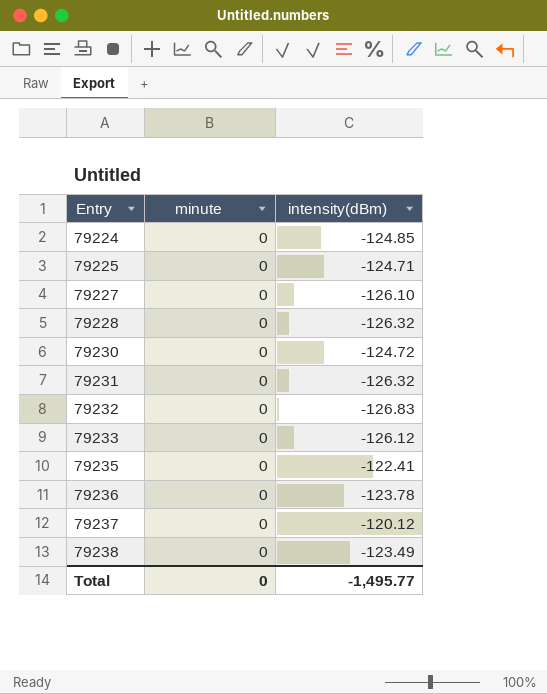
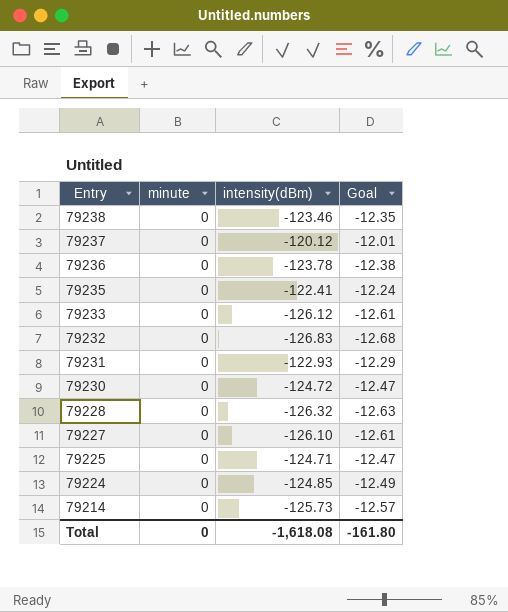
row order: Entry ascending -> Entry descending
column Goal | formula: none -> [intensity(dBm)] * 0.1
79238 | intensity(dBm): -123.49 -> -123.46
79231 | intensity(dBm): -126.32 -> -122.93
row 79214: none -> 0 | -125.73 | -12.57
Total | intensity(dBm): -1,495.77 -> -1,618.08

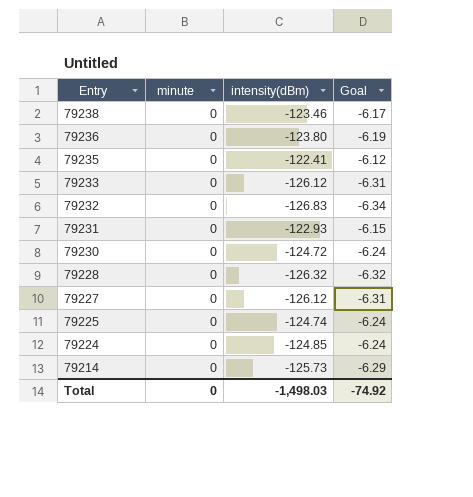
column Goal | formula: [intensity(dBm)] * 0.1 -> [intensity(dBm)] * 0.05
row 79237: 0 | -120.12 | -12.01 -> none
79236 | intensity(dBm): -123.78 -> -123.80
79227 | intensity(dBm): -126.10 -> -126.12
79225 | intensity(dBm): -124.71 -> -124.74
Total | intensity(dBm): -1,618.08 -> -1,498.03
Total | Goal: -161.80 -> -74.92

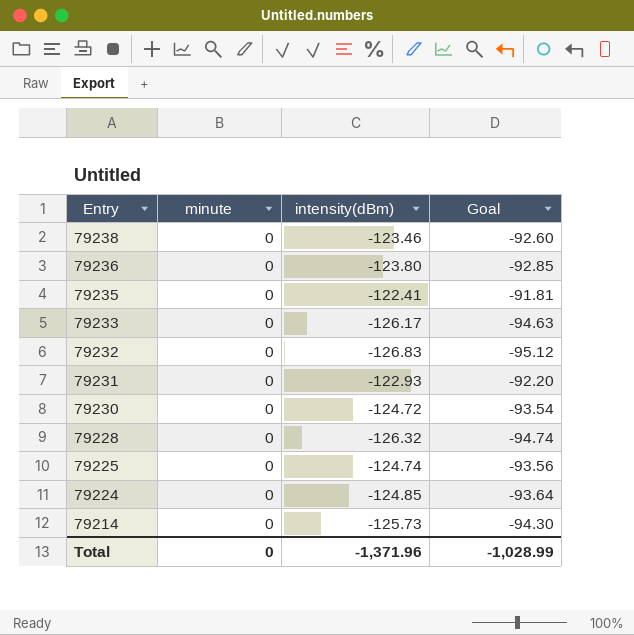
column Goal | formula: [intensity(dBm)] * 0.05 -> [intensity(dBm)] * 0.75
row 79227: 0 | -126.12 | -6.31 -> none
79233 | intensity(dBm): -126.12 -> -126.17
Total | intensity(dBm): -1,498.03 -> -1,371.96
Total | Goal: -74.92 -> -1,028.99

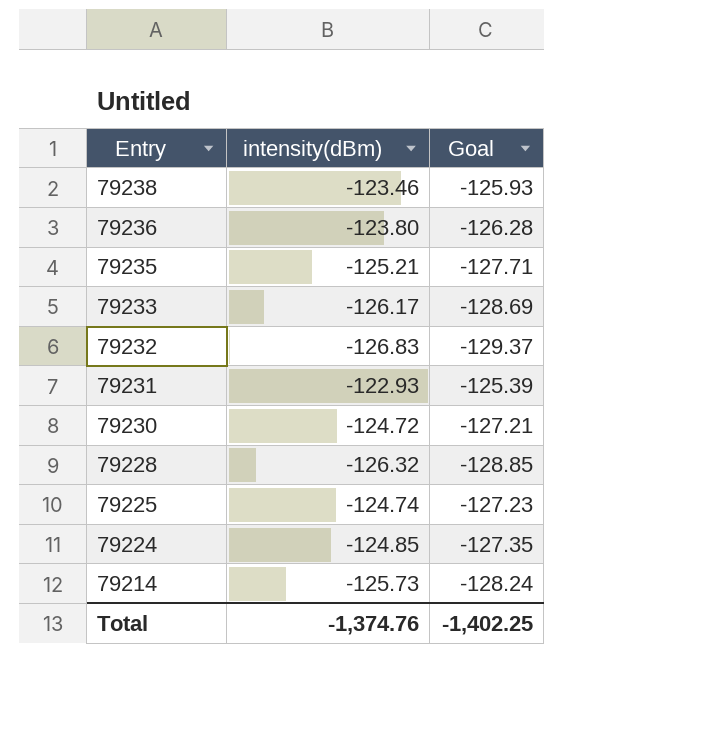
column minute | position: 2 -> none
column Goal | formula: [intensity(dBm)] * 0.75 -> [intensity(dBm)] * 1.02
79235 | intensity(dBm): -122.41 -> -125.21
Total | intensity(dBm): -1,371.96 -> -1,374.76
Total | Goal: -1,028.99 -> -1,402.25

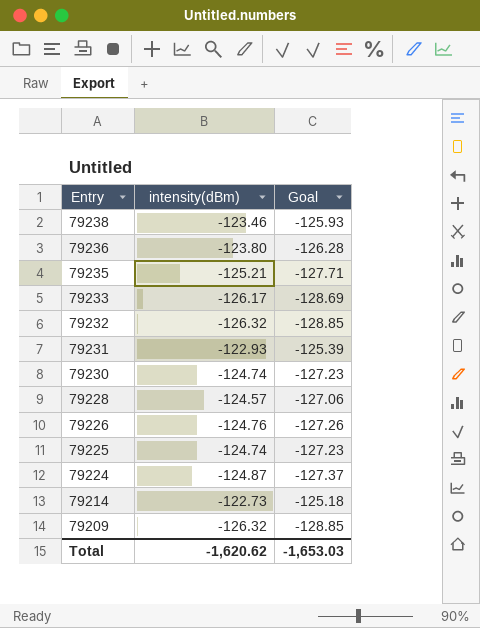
79232 | intensity(dBm): -126.83 -> -126.32
79232 | Goal: -129.37 -> -128.85
79230 | intensity(dBm): -124.72 -> -124.74
79230 | Goal: -127.21 -> -127.23
79228 | intensity(dBm): -126.32 -> -124.57
79228 | Goal: -128.85 -> -127.06
row 79226: none -> -124.76 | -127.26
79224 | intensity(dBm): -124.85 -> -124.87
79224 | Goal: -127.35 -> -127.37
79214 | intensity(dBm): -125.73 -> -122.73
79214 | Goal: -128.24 -> -125.18
row 79209: none -> -126.32 | -128.85
Total | intensity(dBm): -1,374.76 -> -1,620.62
Total | Goal: -1,402.25 -> -1,653.03

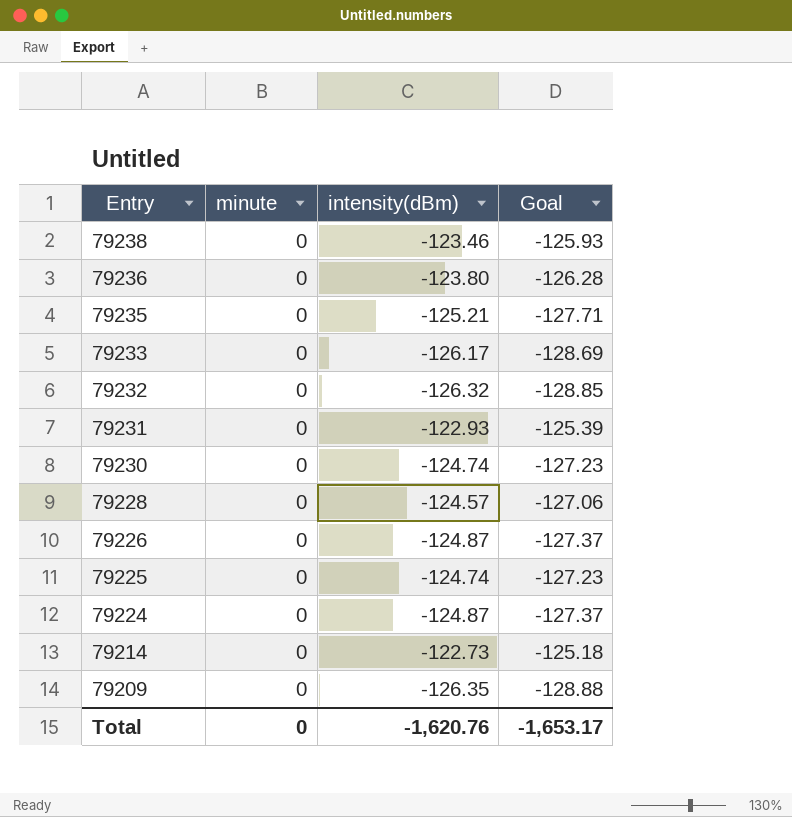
column minute | position: none -> 2
79226 | intensity(dBm): -124.76 -> -124.87
79226 | Goal: -127.26 -> -127.37
79209 | intensity(dBm): -126.32 -> -126.35
79209 | Goal: -128.85 -> -128.88
Total | intensity(dBm): -1,620.62 -> -1,620.76
Total | Goal: -1,653.03 -> -1,653.17

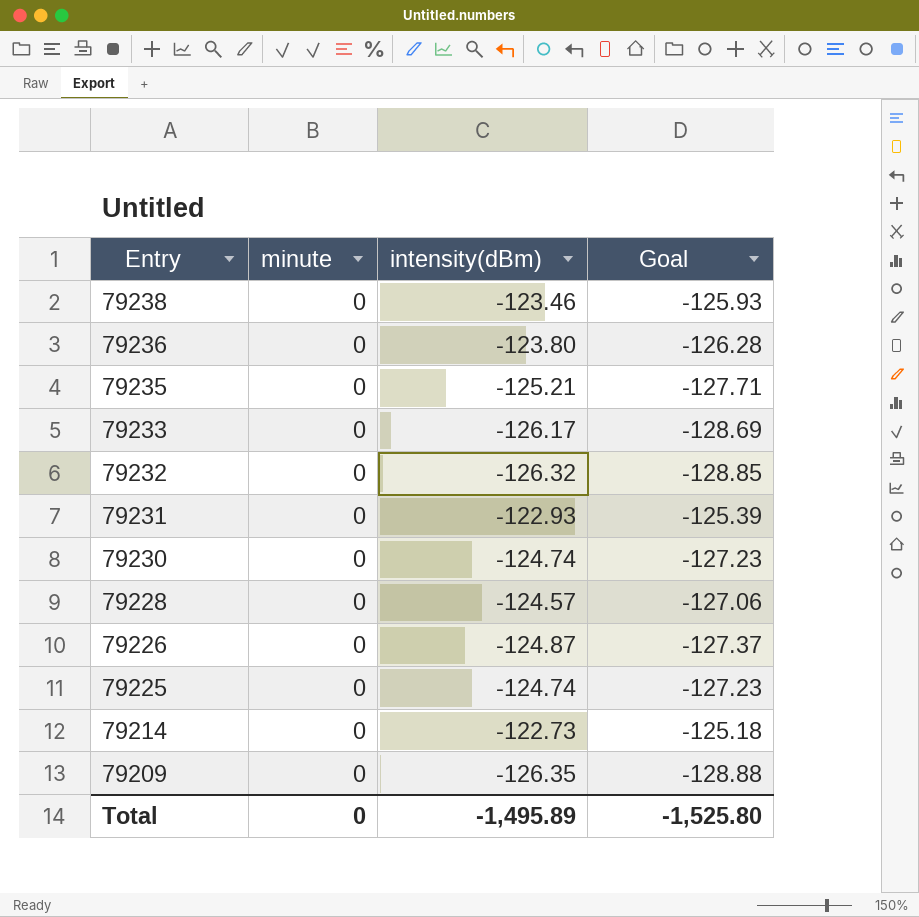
row 79224: 0 | -124.87 | -127.37 -> none
Total | intensity(dBm): -1,620.76 -> -1,495.89
Total | Goal: -1,653.17 -> -1,525.80

